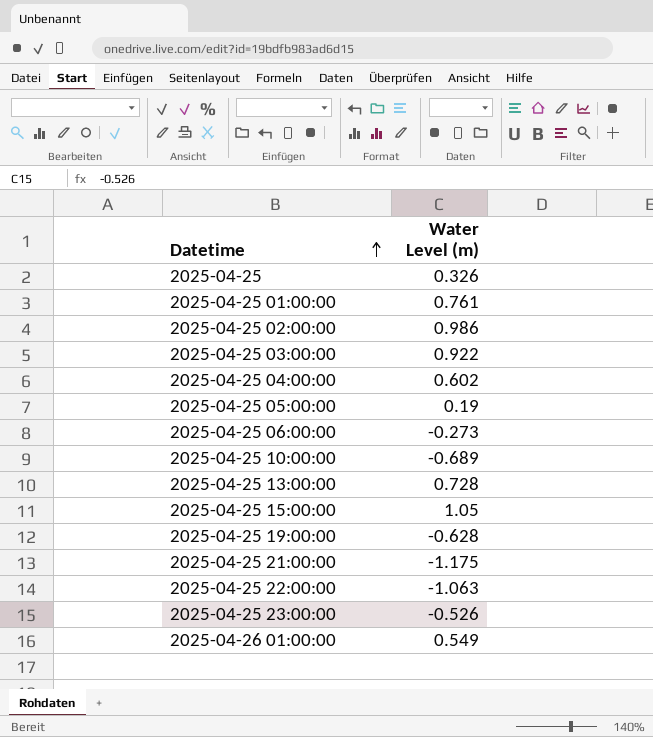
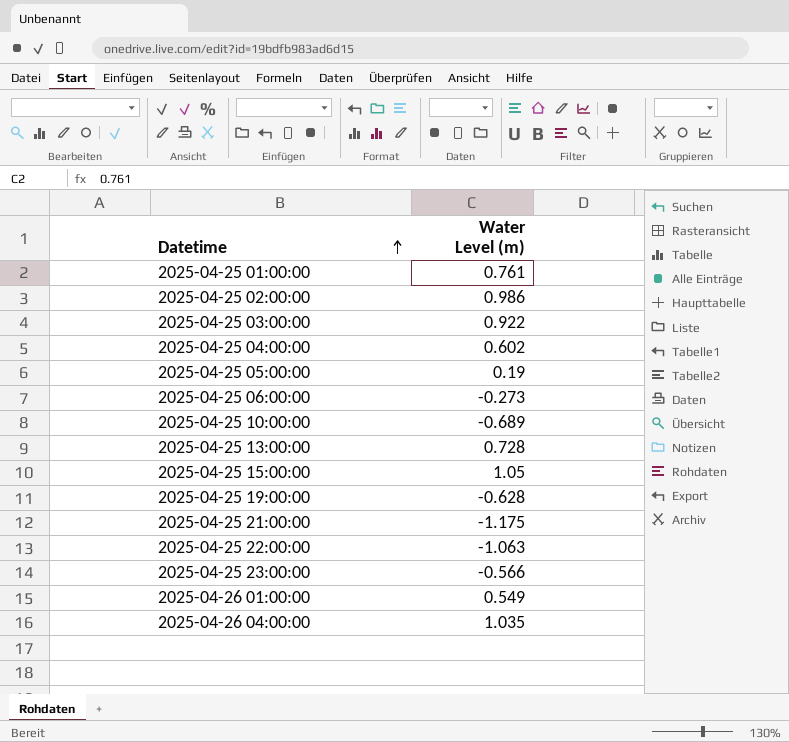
row 2025-04-25: 0.326 -> none
2025-04-25 23:00:00 | Water Level (m): -0.526 -> -0.566
row 2025-04-26 04:00:00: none -> 1.035

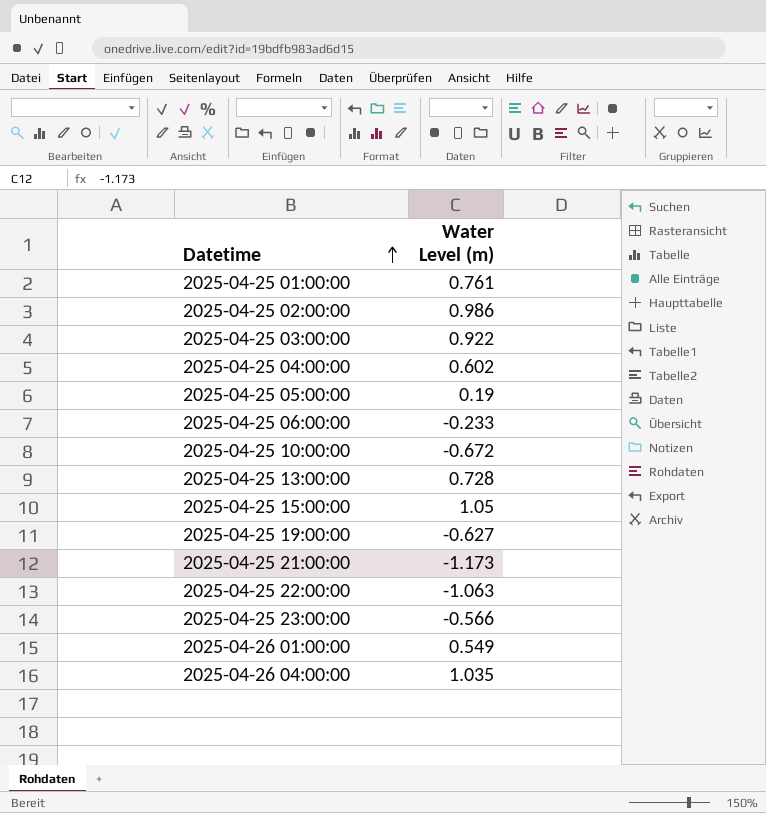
2025-04-25 06:00:00 | Water Level (m): -0.273 -> -0.233
2025-04-25 10:00:00 | Water Level (m): -0.689 -> -0.672
2025-04-25 19:00:00 | Water Level (m): -0.628 -> -0.627
2025-04-25 21:00:00 | Water Level (m): -1.175 -> -1.173

